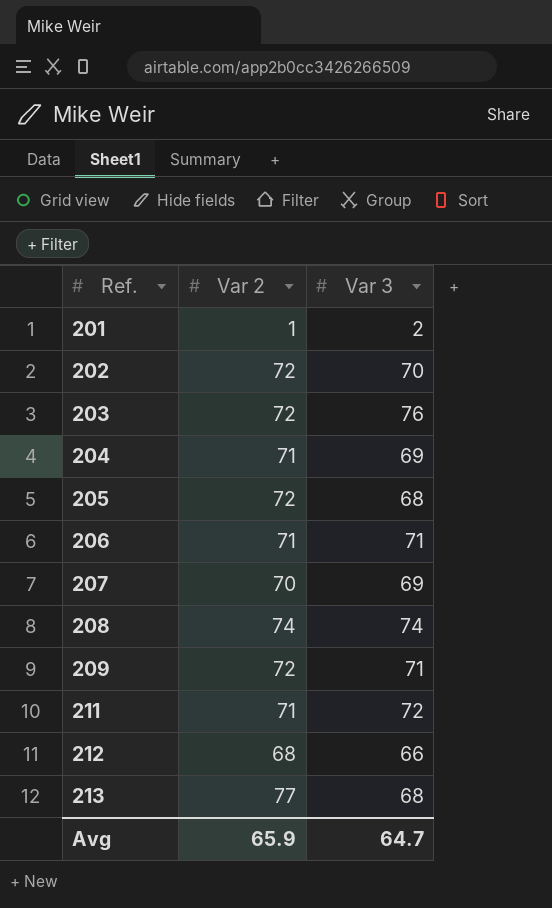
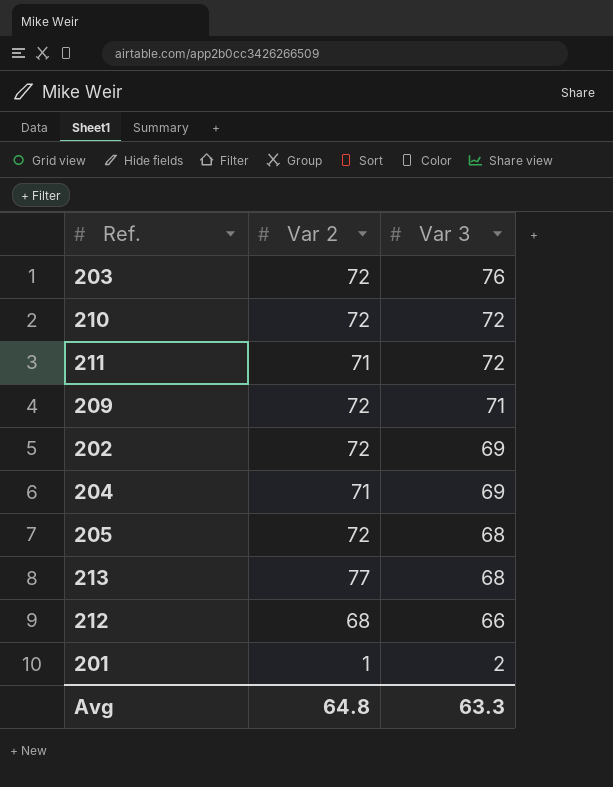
row order: Ref. ascending -> Var 3 descending
row 206: 71 | 71 -> none
row 207: 70 | 69 -> none
row 208: 74 | 74 -> none
row 210: none -> 72 | 72
202 | Var 3: 70 -> 69
Avg | Var 2: 65.9 -> 64.8
Avg | Var 3: 64.7 -> 63.3

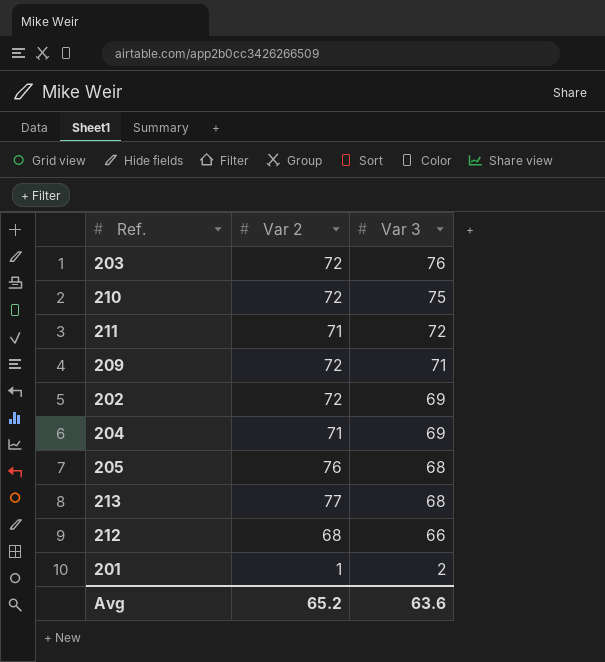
210 | Var 3: 72 -> 75
205 | Var 2: 72 -> 76
Avg | Var 2: 64.8 -> 65.2
Avg | Var 3: 63.3 -> 63.6

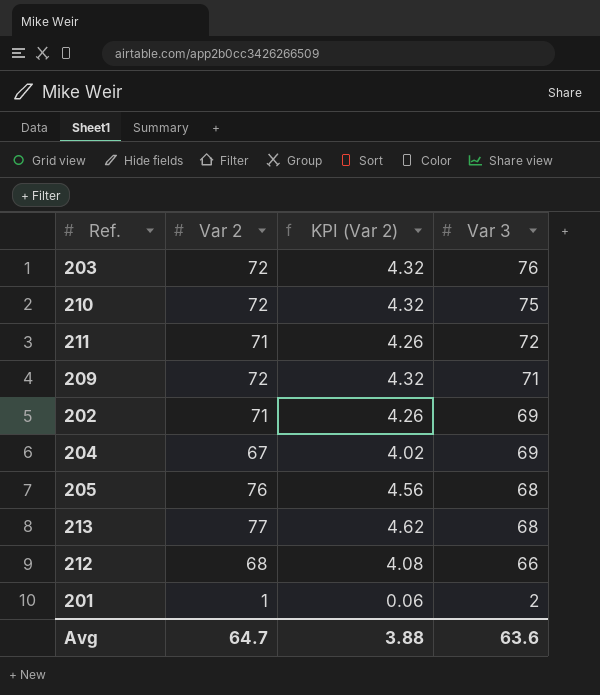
column KPI (Var 2) | formula: none -> [Var 2] * 0.06
202 | Var 2: 72 -> 71
204 | Var 2: 71 -> 67
Avg | Var 2: 65.2 -> 64.7

